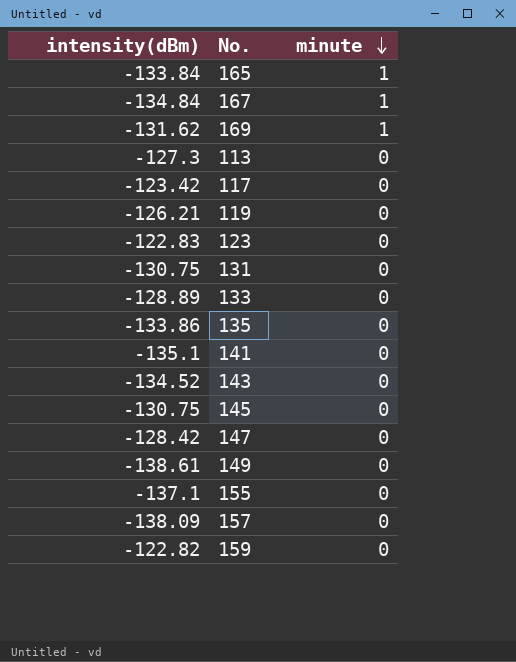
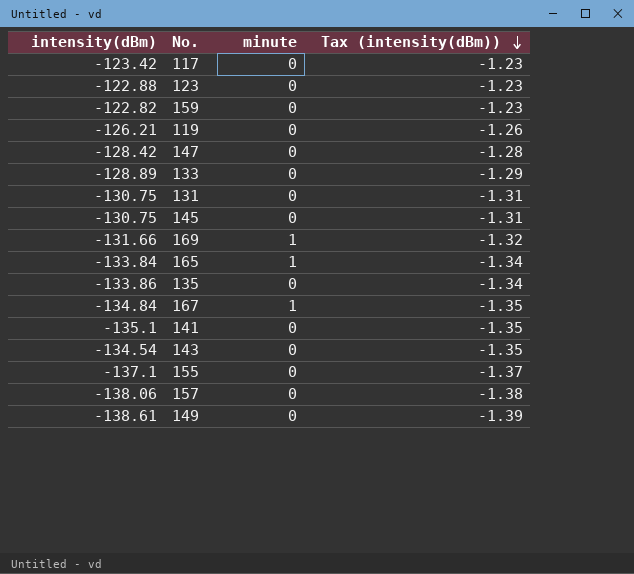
row order: minute descending -> Tax (intensity(dBm)) descending
column Tax (intensity(dBm)) | formula: none -> [intensity(dBm)] * 0.01
row 113: -127.3 | 0 -> none
123 | intensity(dBm): -122.83 -> -122.88
169 | intensity(dBm): -131.62 -> -131.66
143 | intensity(dBm): -134.52 -> -134.54
157 | intensity(dBm): -138.09 -> -138.06

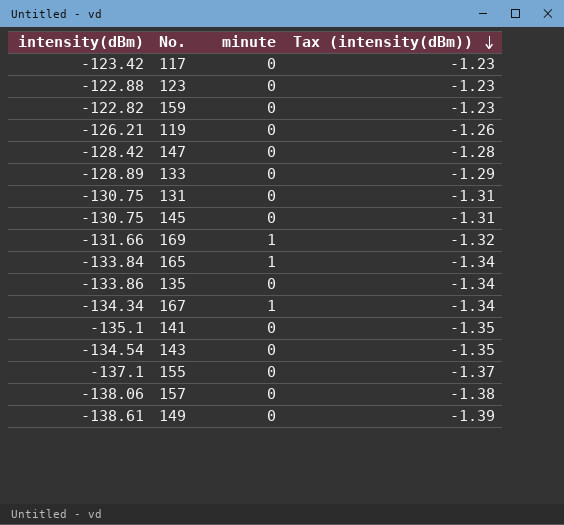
167 | intensity(dBm): -134.84 -> -134.34
167 | Tax (intensity(dBm)): -1.35 -> -1.34

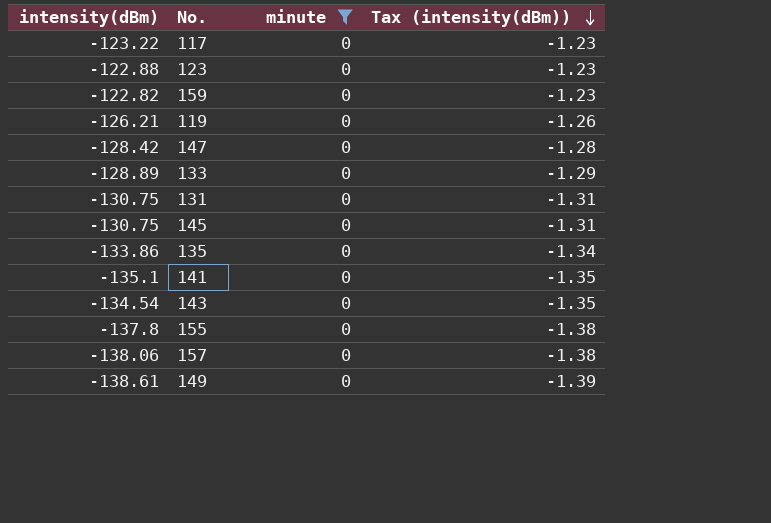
filter: none -> minute = 0
117 | intensity(dBm): -123.42 -> -123.22
155 | intensity(dBm): -137.1 -> -137.8
155 | Tax (intensity(dBm)): -1.37 -> -1.38

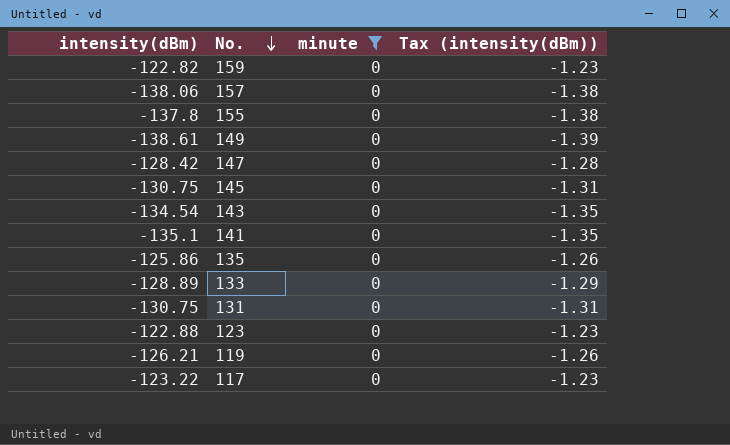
row order: Tax (intensity(dBm)) descending -> No. descending
135 | intensity(dBm): -133.86 -> -125.86
135 | Tax (intensity(dBm)): -1.34 -> -1.26

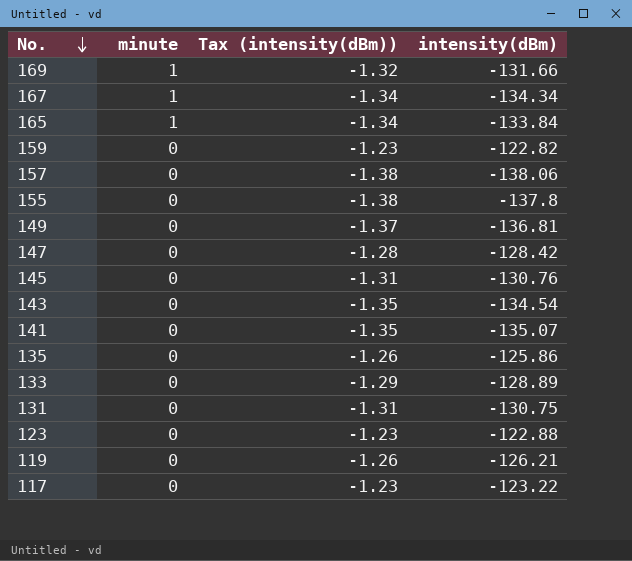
filter: minute = 0 -> none
column intensity(dBm) | position: 1 -> 4
149 | Tax (intensity(dBm)): -1.39 -> -1.37
149 | intensity(dBm): -138.61 -> -136.81
145 | intensity(dBm): -130.75 -> -130.76
141 | intensity(dBm): -135.1 -> -135.07

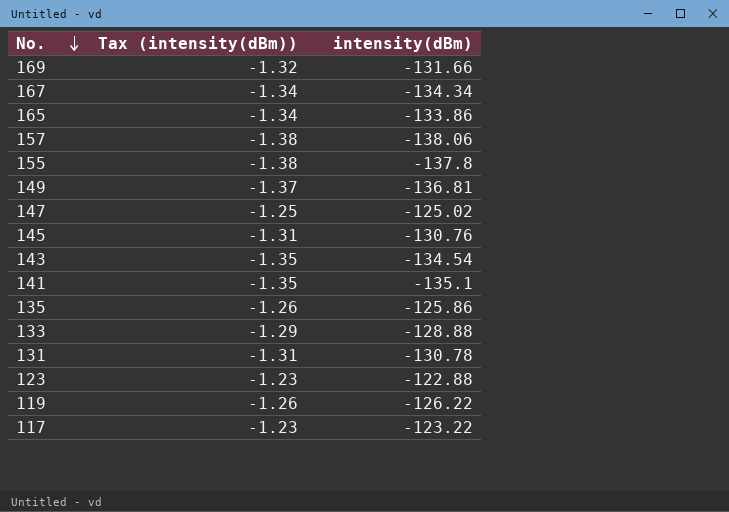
column minute | position: 2 -> none
row 159: 0 | -1.23 | -122.82 -> none
165 | intensity(dBm): -133.84 -> -133.86
147 | Tax (intensity(dBm)): -1.28 -> -1.25
147 | intensity(dBm): -128.42 -> -125.02
141 | intensity(dBm): -135.07 -> -135.1
133 | intensity(dBm): -128.89 -> -128.88
131 | intensity(dBm): -130.75 -> -130.78
119 | intensity(dBm): -126.21 -> -126.22

